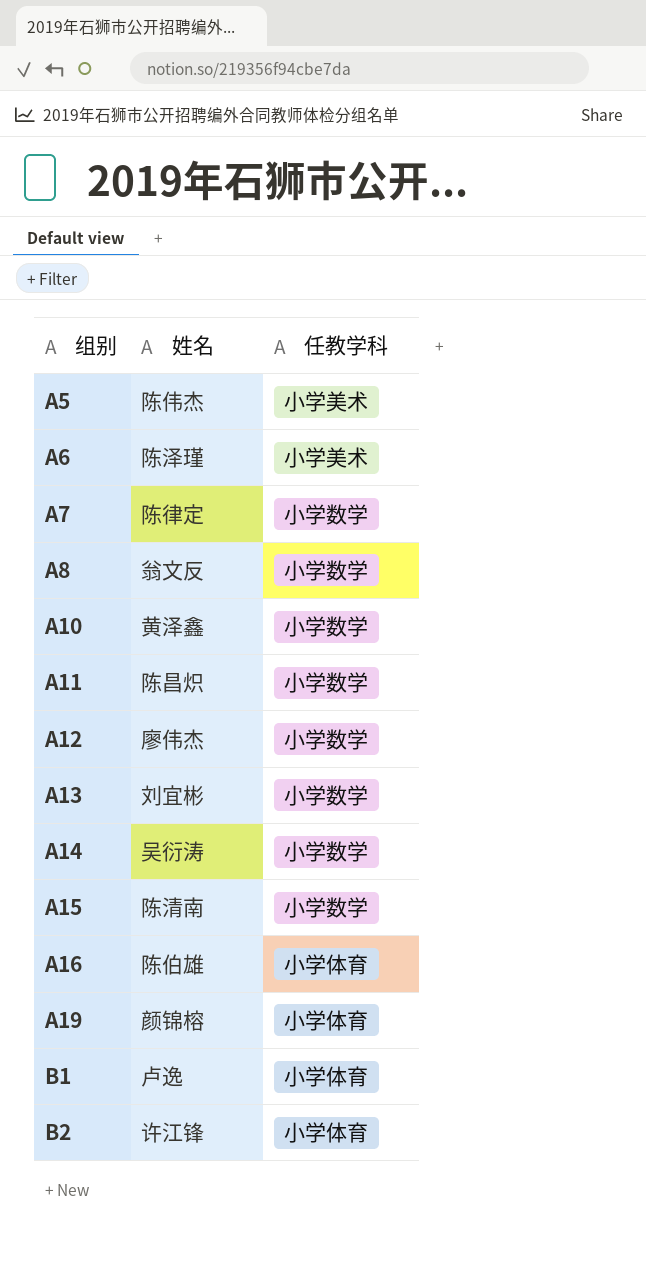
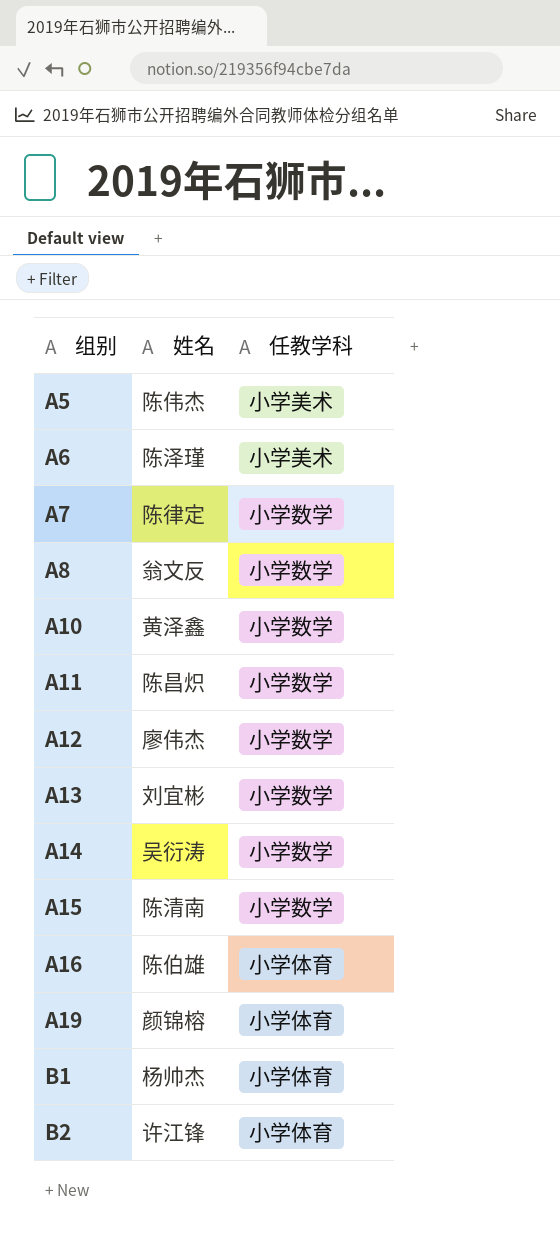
B1 | 姓名: 卢逸 -> 杨帅杰

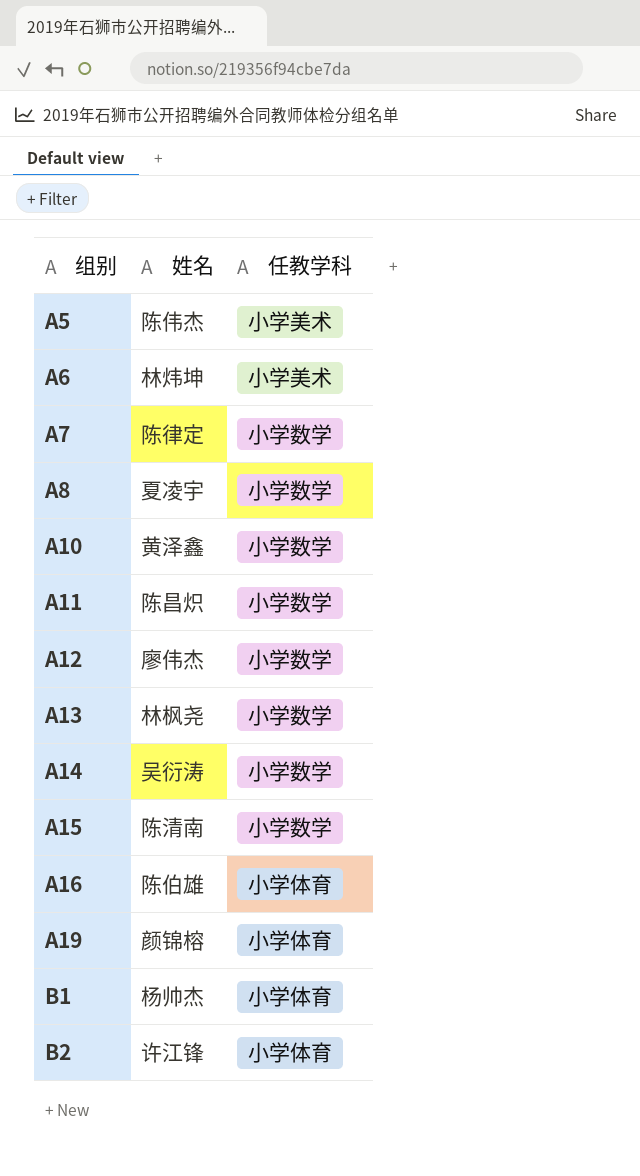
A6 | 姓名: 陈泽瑾 -> 林炜坤
A8 | 姓名: 翁文反 -> 夏凌宇
A13 | 姓名: 刘宜彬 -> 林枫尧

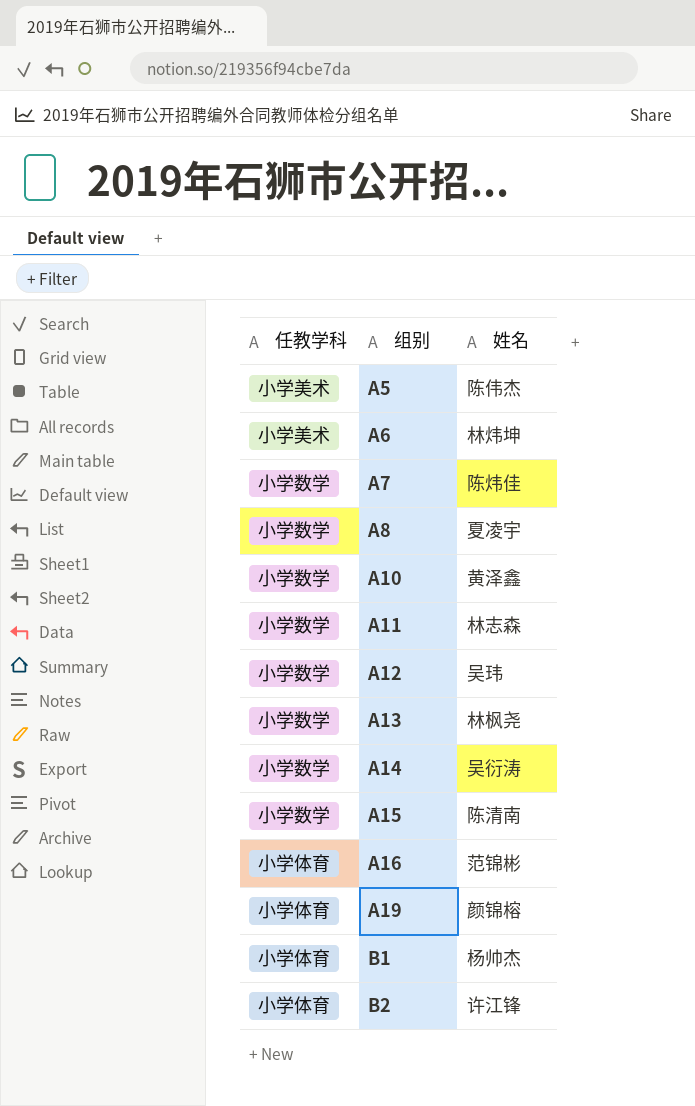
column 任教学科 | position: 3 -> 1
A7 | 姓名: 陈律定 -> 陈炜佳
A11 | 姓名: 陈昌炽 -> 林志森
A12 | 姓名: 廖伟杰 -> 吴玮
A16 | 姓名: 陈伯雄 -> 范锦彬

